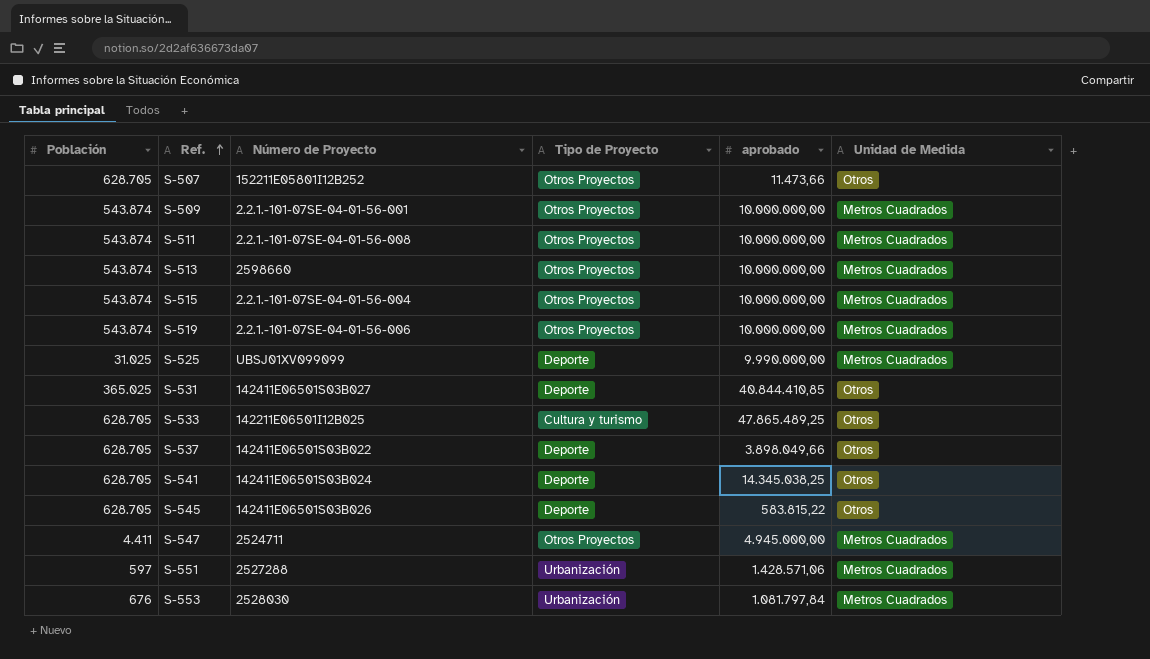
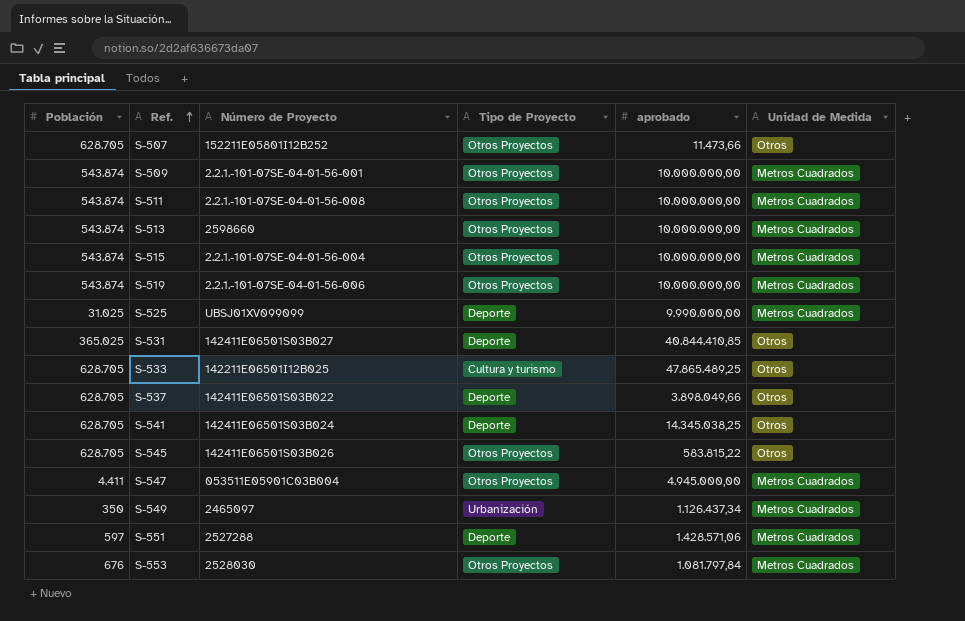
S-545 | Tipo de Proyecto: Deporte -> Otros Proyectos
S-547 | Número de Proyecto: 2524711 -> 053511E05901C03B004
row S-549: none -> 350 | 2465097 | Urbanización | 1.126.437,34 | Metros Cuadrados
S-551 | Tipo de Proyecto: Urbanización -> Deporte
S-553 | Tipo de Proyecto: Urbanización -> Otros Proyectos

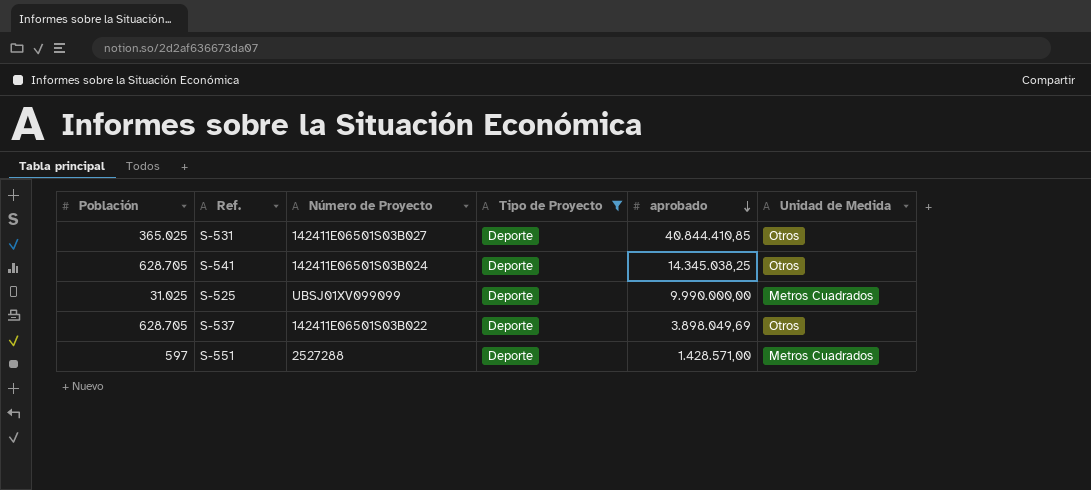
filter: none -> Tipo de Proyecto = Deporte
row order: Ref. ascending -> aprobado descending
S-537 | aprobado: 3.898.049,66 -> 3.898.049,69
S-551 | aprobado: 1.428.571,06 -> 1.428.571,00

